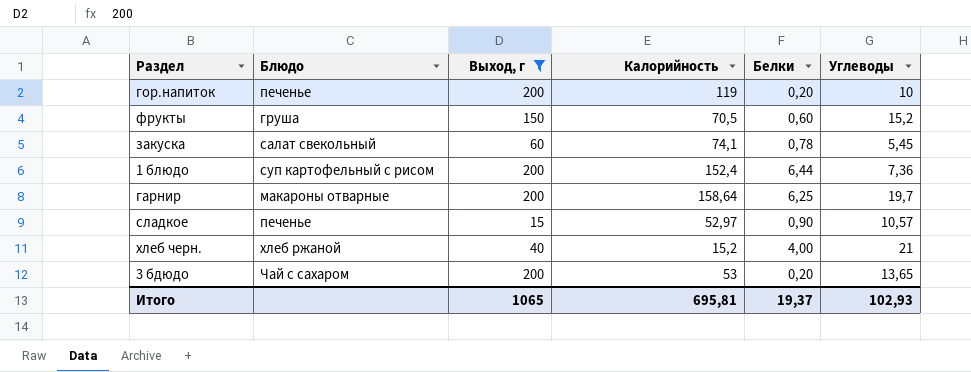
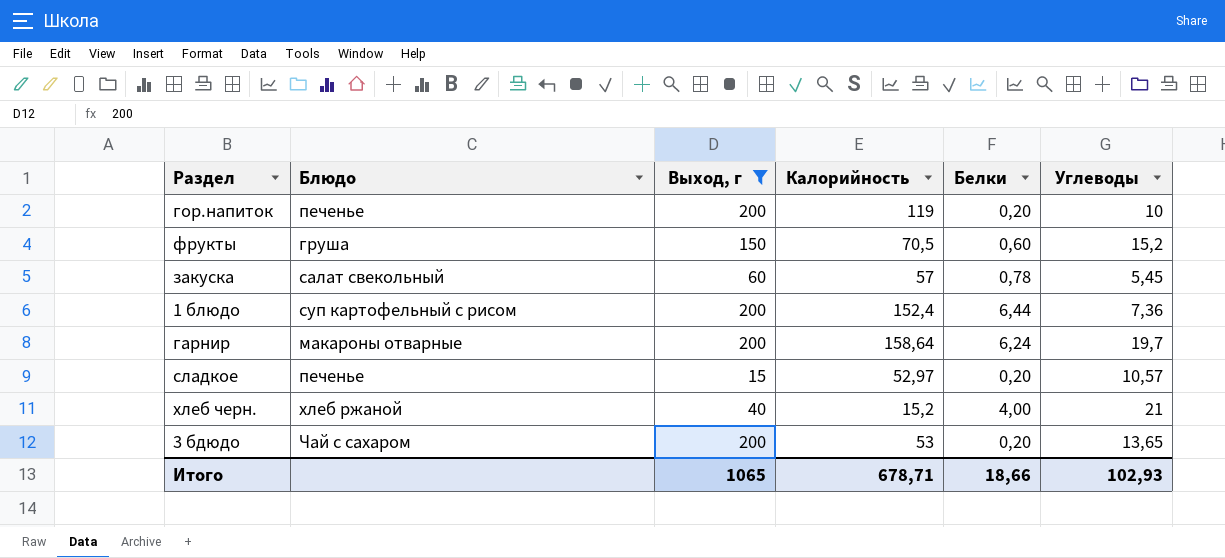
закуска | Калорийность: 74,1 -> 57
гарнир | Белки: 6,25 -> 6,24
сладкое | Белки: 0,90 -> 0,20
Итого | Калорийность: 695,81 -> 678,71
Итого | Белки: 19,37 -> 18,66

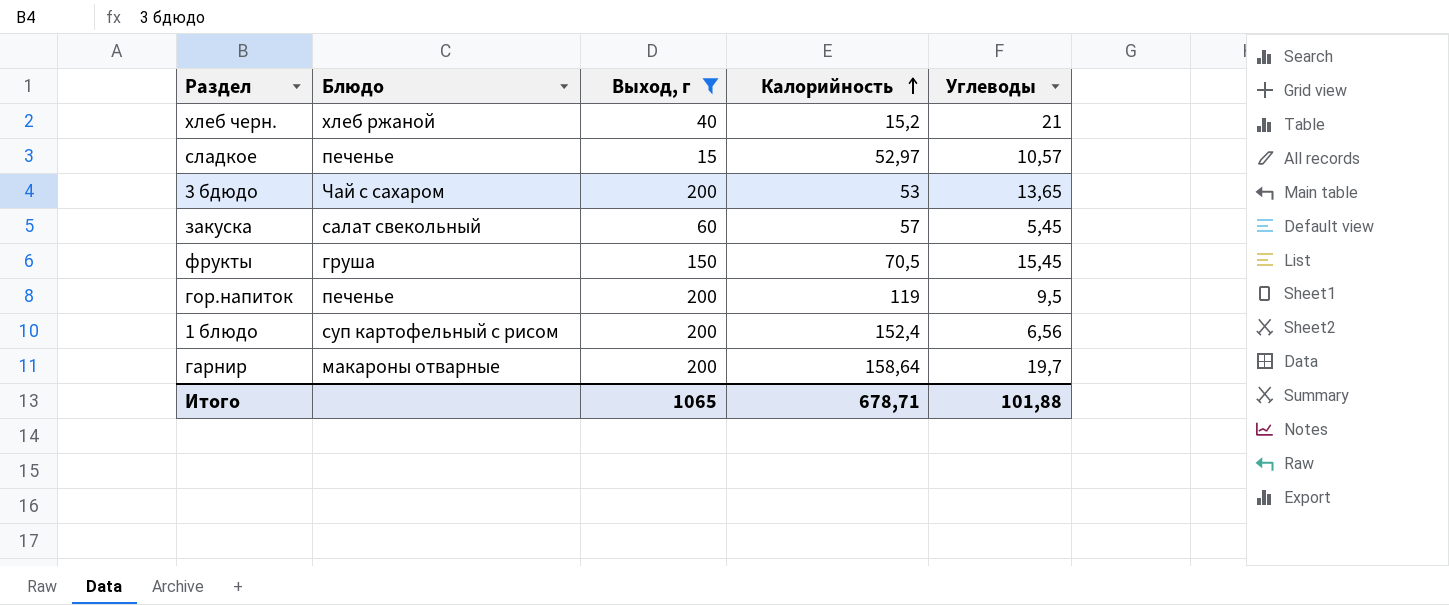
row order: none -> Калорийность ascending
column Белки | position: 5 -> none
фрукты | Углеводы: 15,2 -> 15,45
гор.напиток | Углеводы: 10 -> 9,5
1 блюдо | Углеводы: 7,36 -> 6,56
Итого | Углеводы: 102,93 -> 101,88

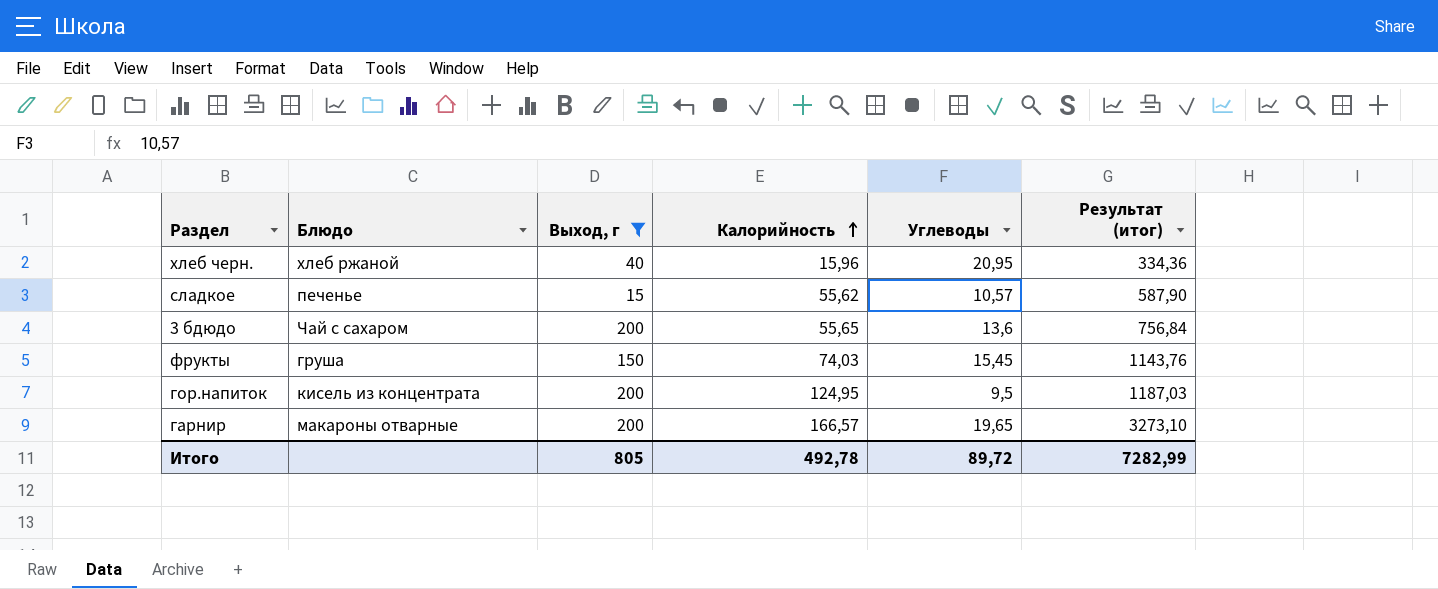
column Результат (итог) | formula: none -> [Калорийность] * [Углеводы]
row закуска: салат свекольный | 60 | 57 | 5,45 -> none
row 1 блюдо: суп картофельный с рисом | 200 | 152,4 | 6,56 -> none
хлеб черн. | Калорийность: 15,2 -> 15,96
хлеб черн. | Углеводы: 21 -> 20,95
сладкое | Калорийность: 52,97 -> 55,62
3 бдюдо | Калорийность: 53 -> 55,65
3 бдюдо | Углеводы: 13,65 -> 13,6
фрукты | Калорийность: 70,5 -> 74,03
гор.напиток | Блюдо: печенье -> кисель из концентрата
гор.напиток | Калорийность: 119 -> 124,95
гарнир | Калорийность: 158,64 -> 166,57
гарнир | Углеводы: 19,7 -> 19,65
Итого | Выход, г: 1065 -> 805
Итого | Калорийность: 678,71 -> 492,78
Итого | Углеводы: 101,88 -> 89,72

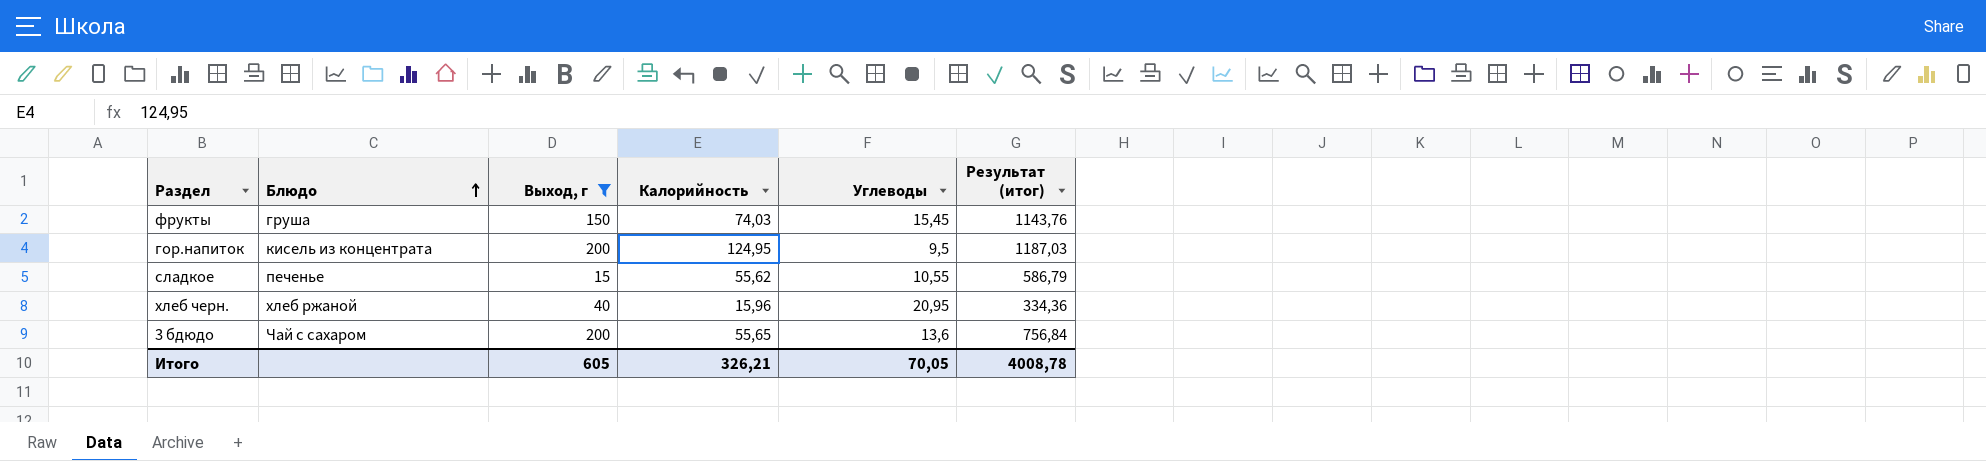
row order: Калорийность ascending -> Блюдо ascending
row гарнир: макароны отварные | 200 | 166,57 | 19,65 | 3273,10 -> none
сладкое | Углеводы: 10,57 -> 10,55
сладкое | Результат (итог): 587,90 -> 586,79
Итого | Выход, г: 805 -> 605
Итого | Калорийность: 492,78 -> 326,21
Итого | Углеводы: 89,72 -> 70,05
Итого | Результат (итог): 7282,99 -> 4008,78

